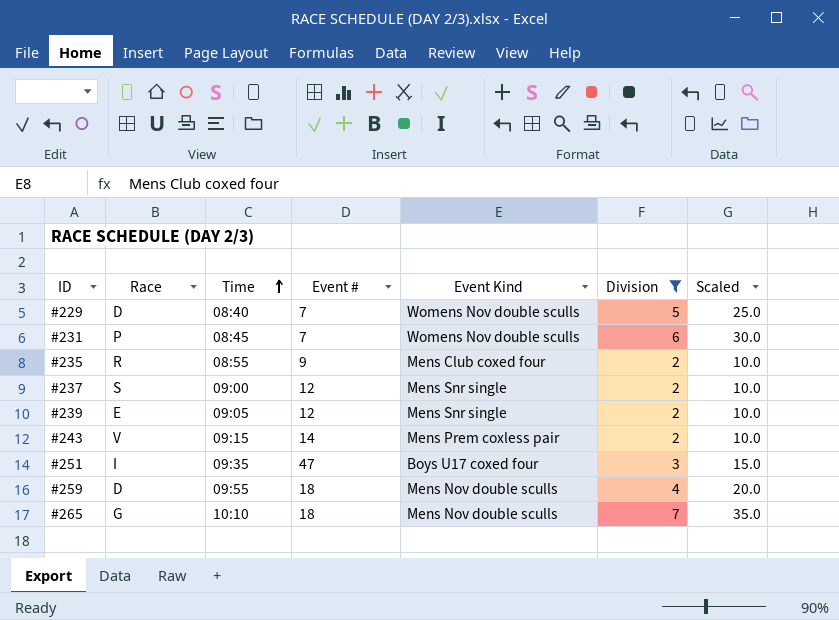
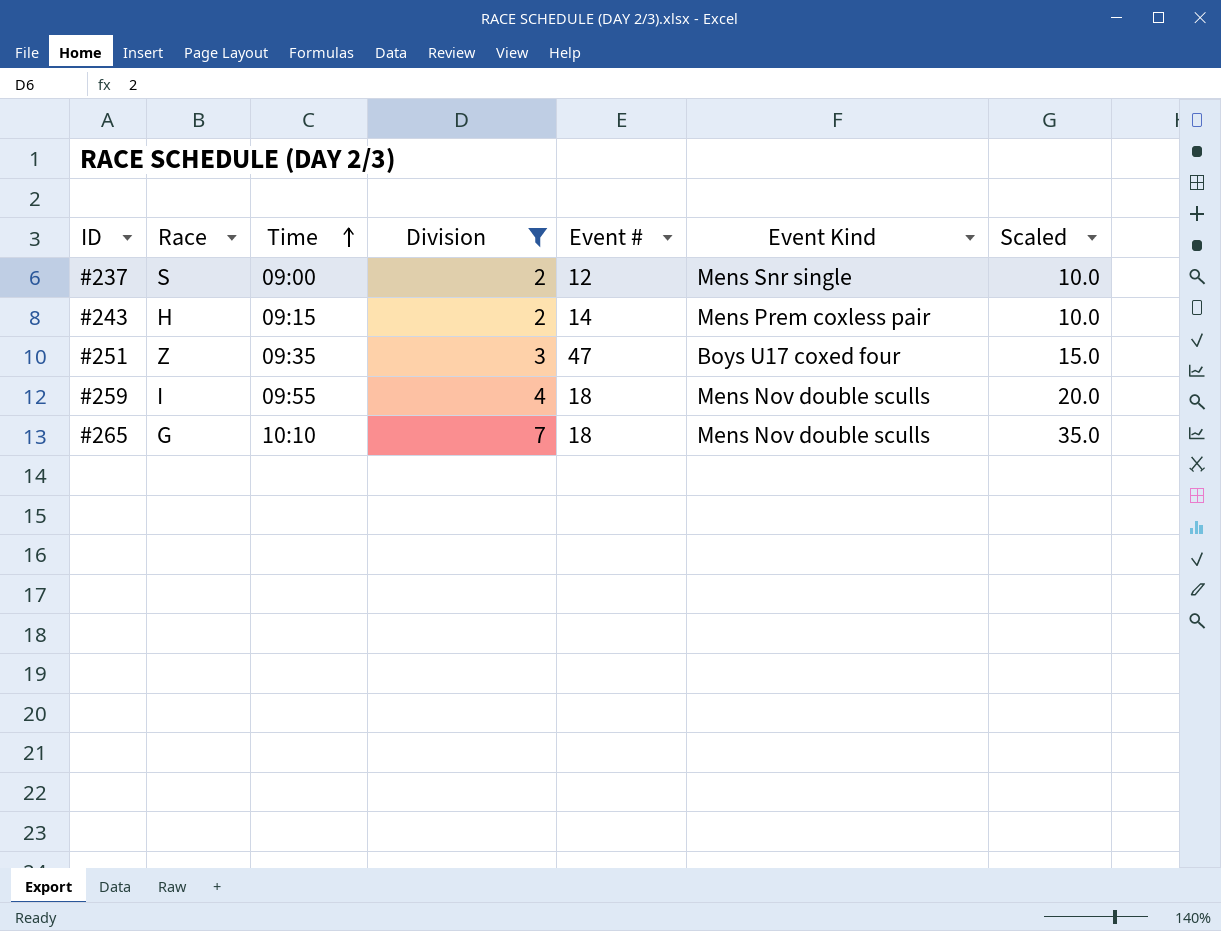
column Division | position: 6 -> 4
row #229: D | 08:40 | 7 | Womens Nov double sculls | 5 | 25.0 -> none
row #231: P | 08:45 | 7 | Womens Nov double sculls | 6 | 30.0 -> none
row #235: R | 08:55 | 9 | Mens Club coxed four | 2 | 10.0 -> none
row #239: E | 09:05 | 12 | Mens Snr single | 2 | 10.0 -> none
#243 | Race: V -> H
#251 | Race: I -> Z
#259 | Race: D -> I

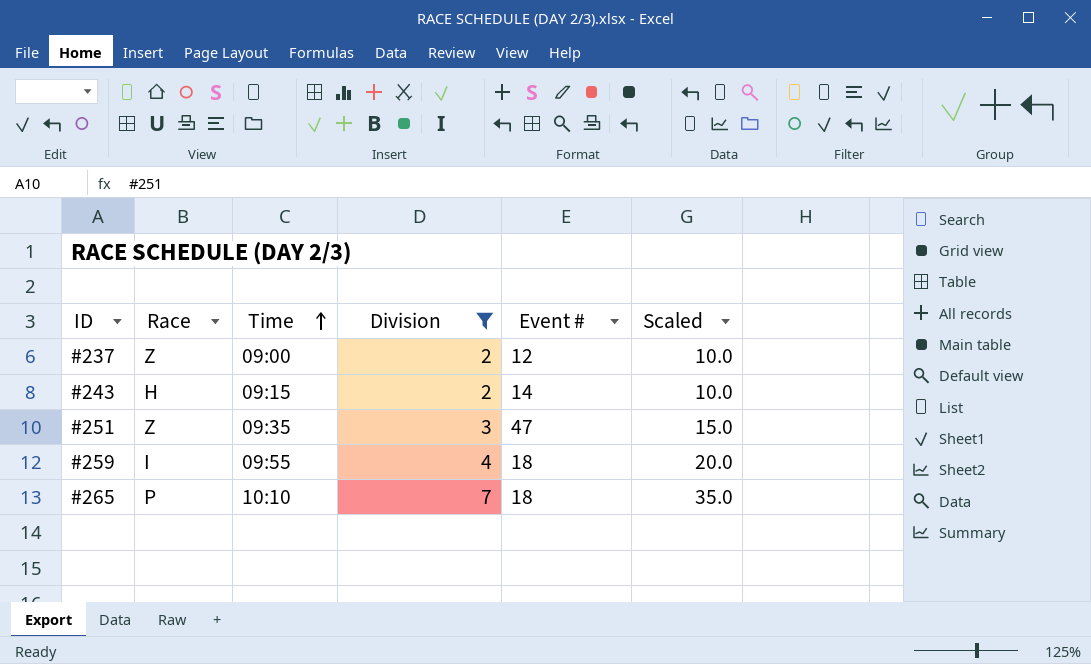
column Event Kind | position: 6 -> none
#237 | Race: S -> Z
#265 | Race: G -> P

